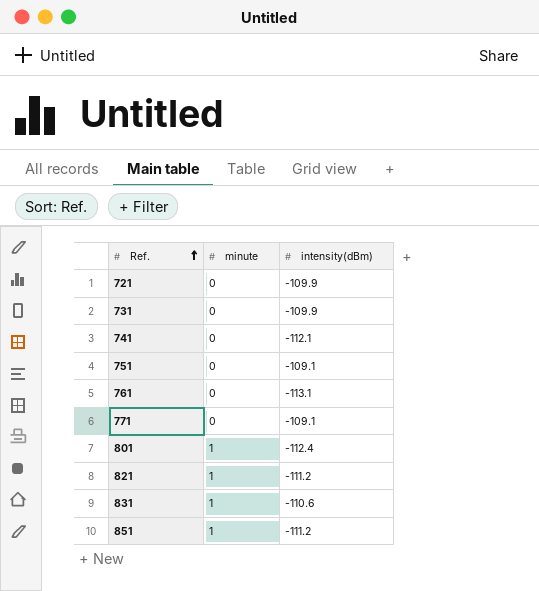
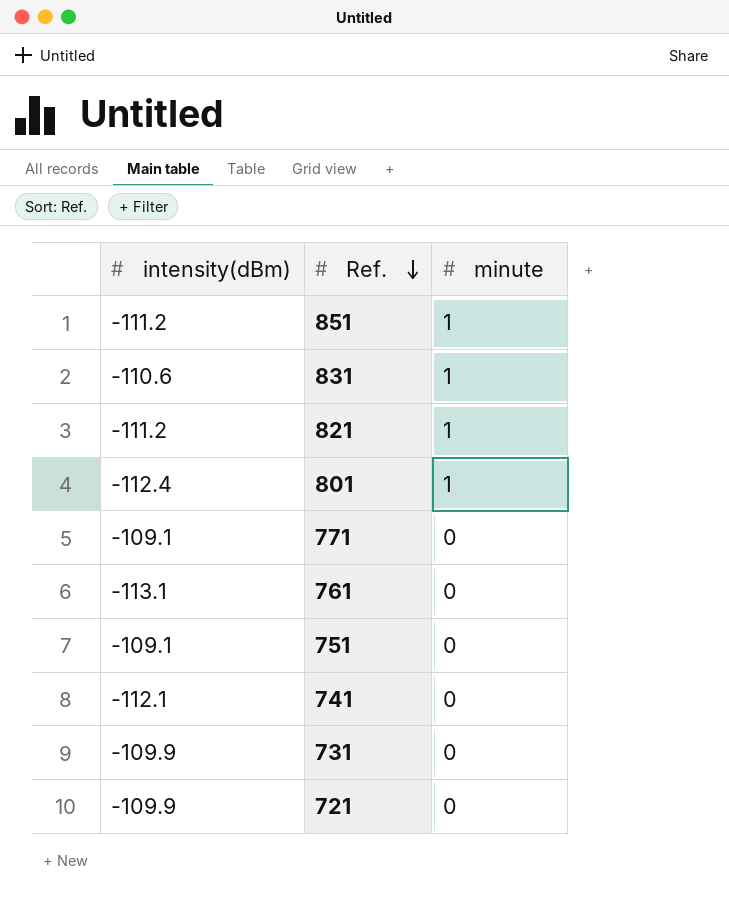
row order: Ref. ascending -> Ref. descending
column intensity(dBm) | position: 3 -> 1

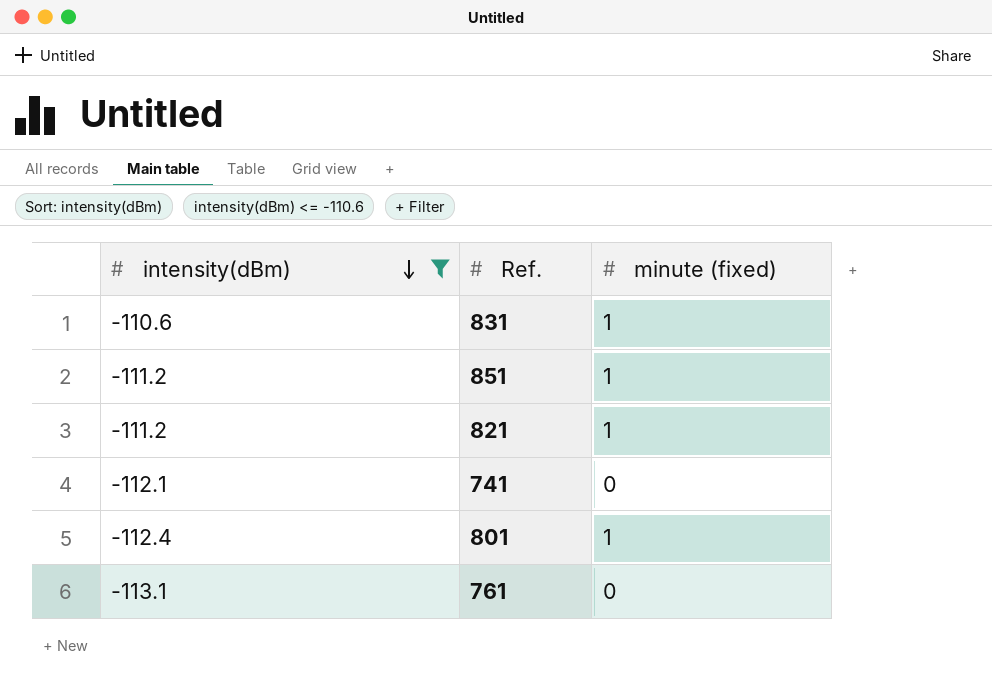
filter: none -> intensity(dBm) <= -110.6
row order: Ref. descending -> intensity(dBm) descending
column name: minute -> minute (fixed)

